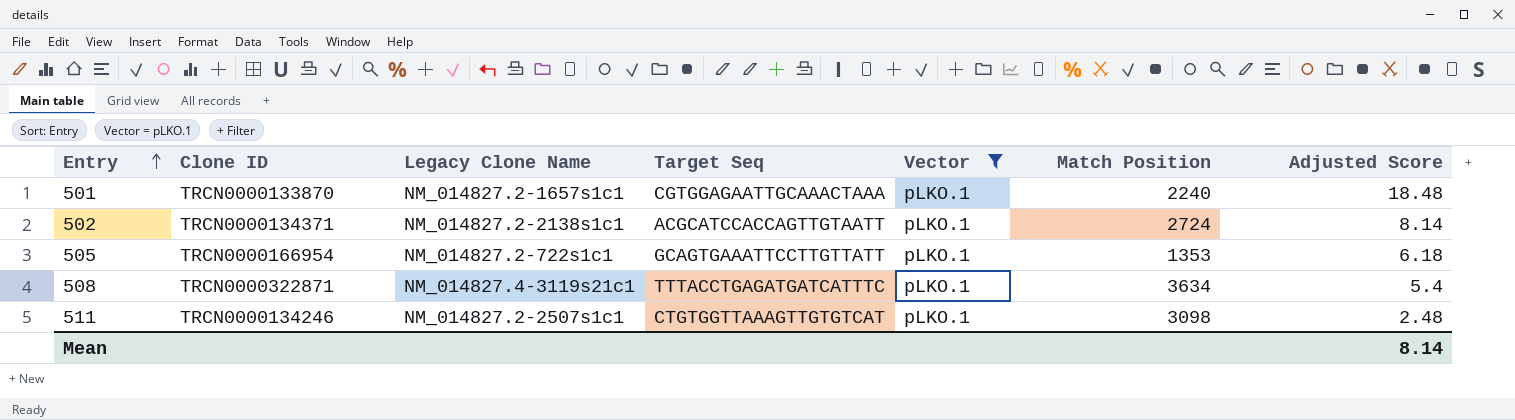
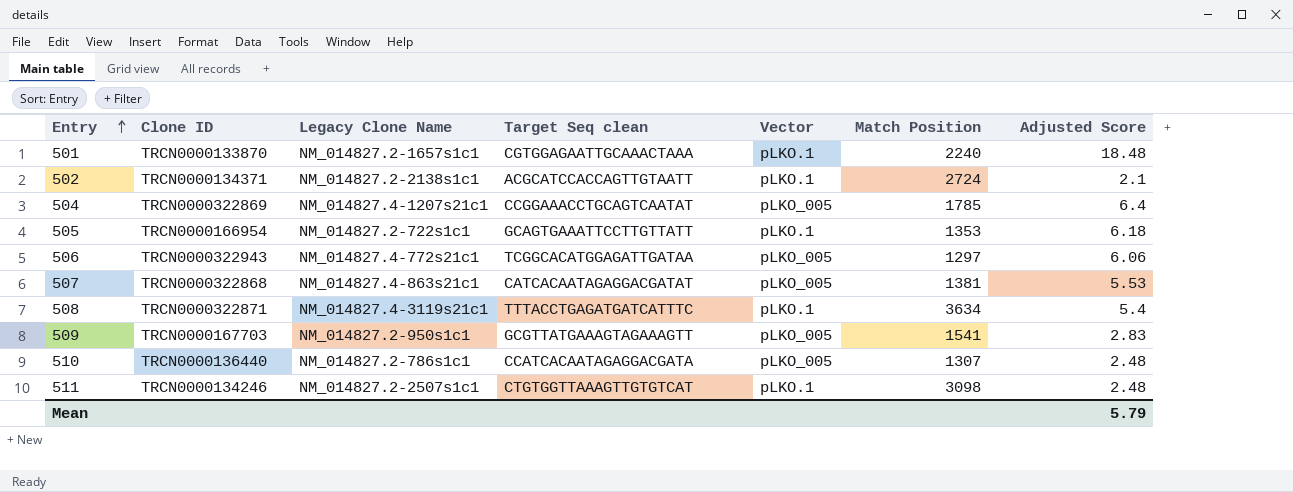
filter: Vector = pLKO.1 -> none
column name: Target Seq -> Target Seq clean
502 | Adjusted Score: 8.14 -> 2.1
Mean | Adjusted Score: 8.14 -> 5.79

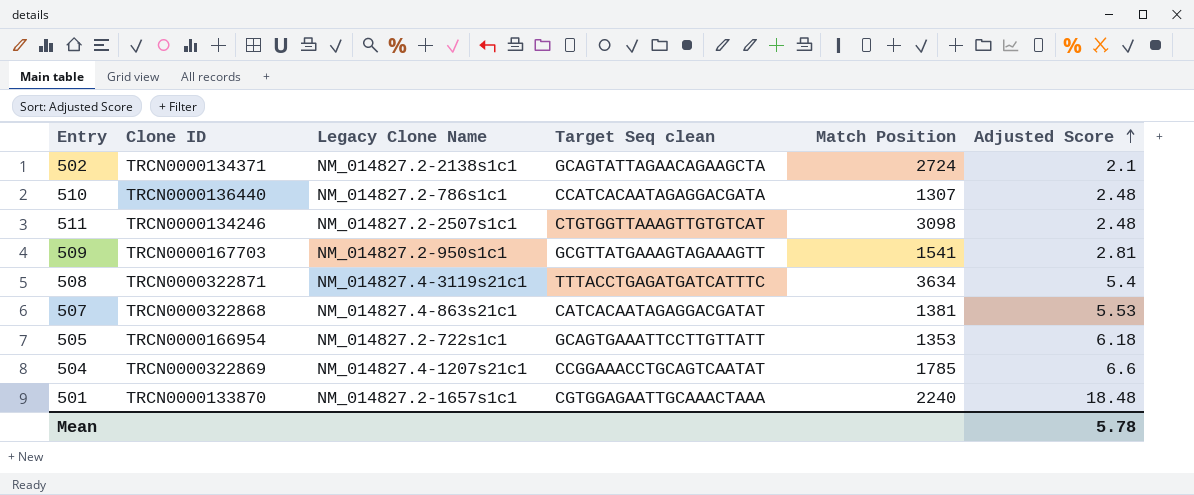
row order: Entry ascending -> Adjusted Score ascending
column Vector | position: 5 -> none
row 506: TRCN0000322943 | NM_014827.4-772s21c1 | TCGGCACATGGAGATTGATAA | pLKO_005 | 1297 | 6.06 -> none
502 | Target Seq clean: ACGCATCCACCAGTTGTAATT -> GCAGTATTAGAACAGAAGCTA
509 | Adjusted Score: 2.83 -> 2.81
504 | Adjusted Score: 6.4 -> 6.6
Mean | Adjusted Score: 5.79 -> 5.78

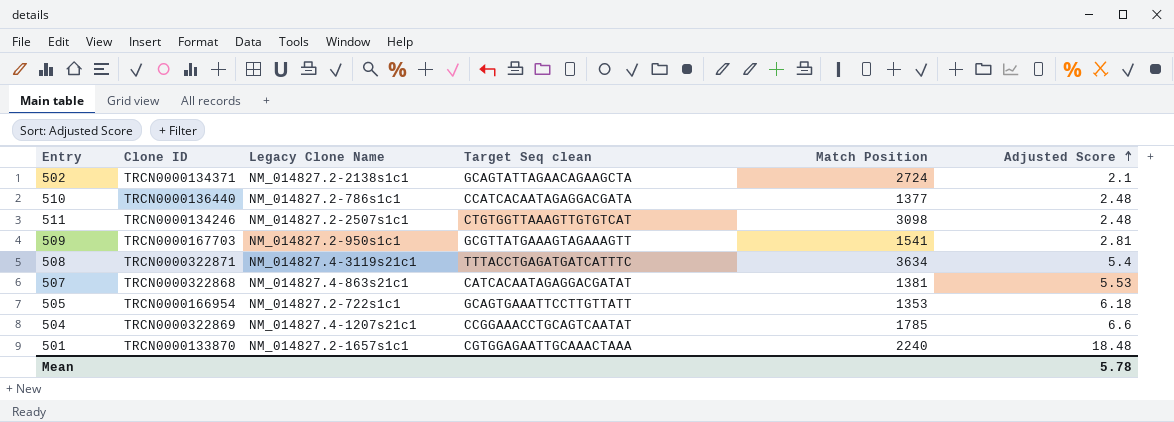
510 | Match Position: 1307 -> 1377

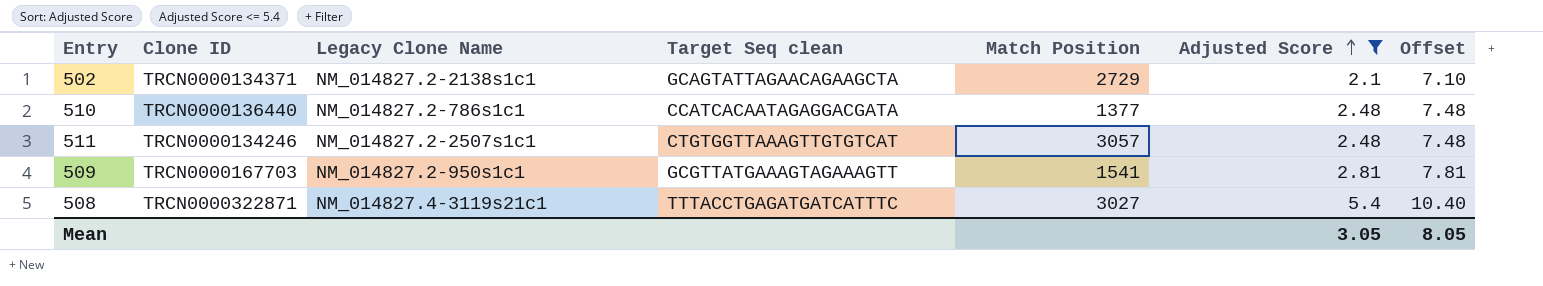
filter: none -> Adjusted Score <= 5.4
column Offset | formula: none -> [Adjusted Score] + 5
502 | Match Position: 2724 -> 2729
511 | Match Position: 3098 -> 3057
508 | Match Position: 3634 -> 3027
Mean | Adjusted Score: 5.78 -> 3.05

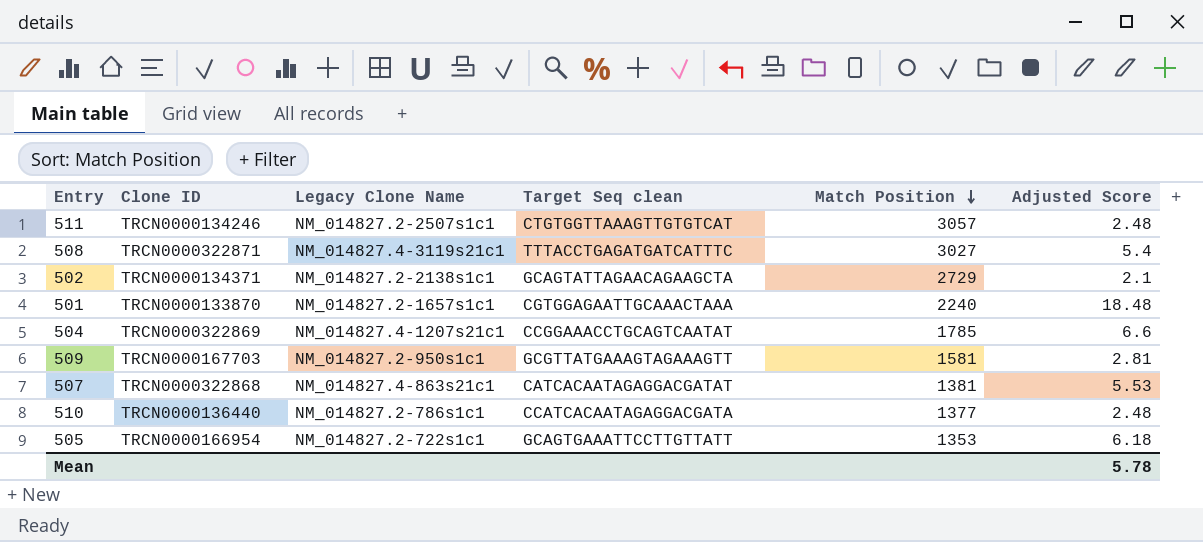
filter: Adjusted Score <= 5.4 -> none
row order: Adjusted Score ascending -> Match Position descending
column Offset | formula: [Adjusted Score] + 5 -> none
509 | Match Position: 1541 -> 1581
Mean | Adjusted Score: 3.05 -> 5.78

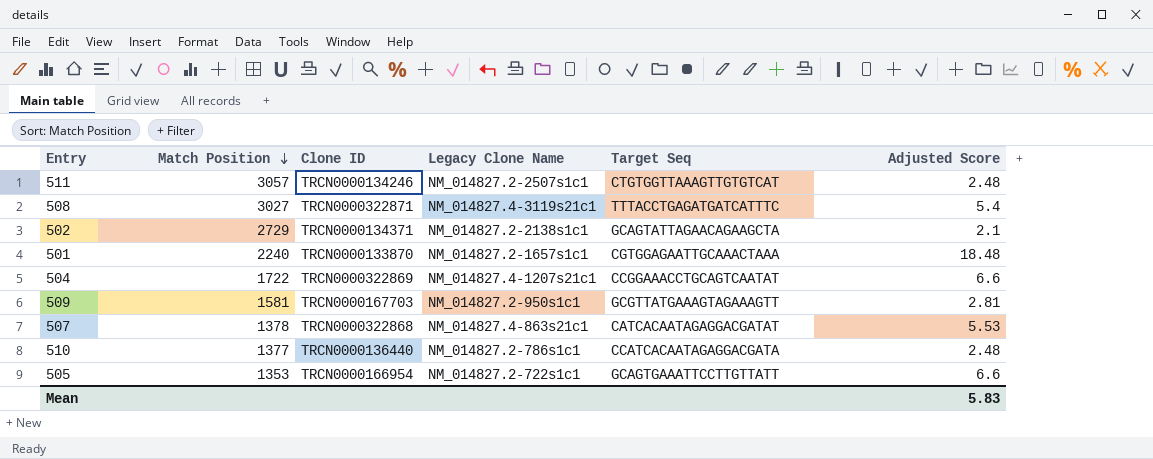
column Match Position | position: 5 -> 2
column name: Target Seq clean -> Target Seq
504 | Match Position: 1785 -> 1722
507 | Match Position: 1381 -> 1378
505 | Adjusted Score: 6.18 -> 6.6
Mean | Adjusted Score: 5.78 -> 5.83

